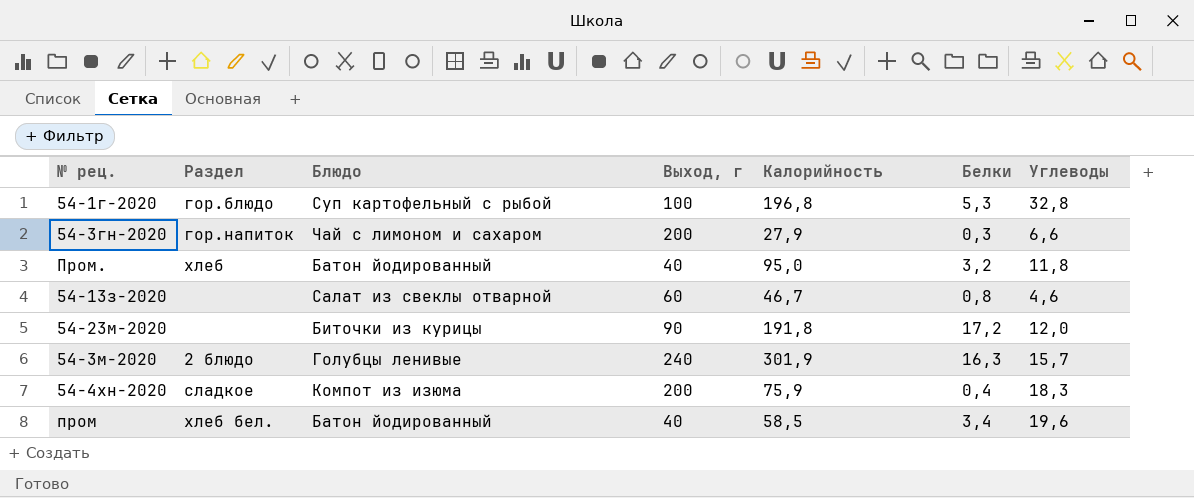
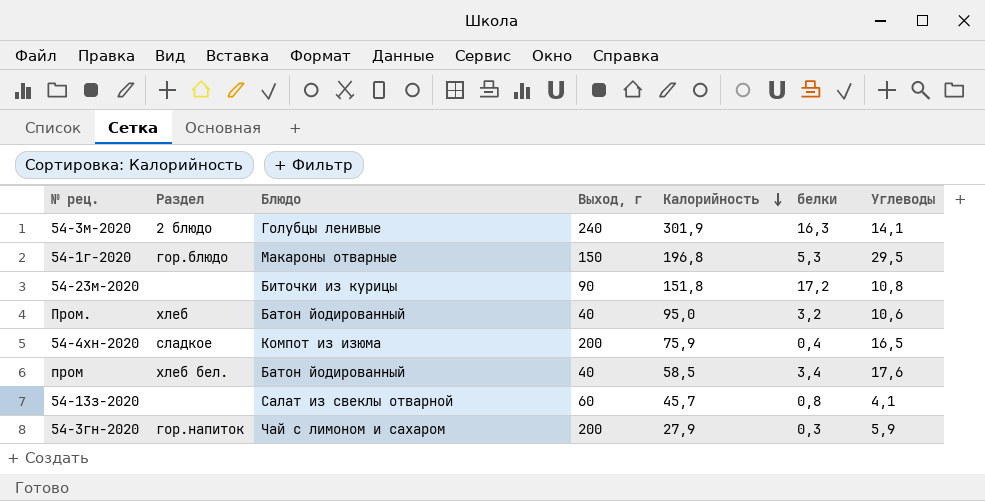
row order: none -> Калорийность descending
column name: Белки -> белки
54-3м-2020 | Углеводы: 15,7 -> 14,1
54-1г-2020 | Блюдо: Суп картофельный с рыбой -> Макароны отварные
54-1г-2020 | Выход, г: 100 -> 150
54-1г-2020 | Углеводы: 32,8 -> 29,5
54-23м-2020 | Калорийность: 191,8 -> 151,8
54-23м-2020 | Углеводы: 12,0 -> 10,8
Пром. | Углеводы: 11,8 -> 10,6
54-4хн-2020 | Углеводы: 18,3 -> 16,5
пром | Углеводы: 19,6 -> 17,6
54-13з-2020 | Калорийность: 46,7 -> 45,7
54-13з-2020 | Углеводы: 4,6 -> 4,1
54-3гн-2020 | Углеводы: 6,6 -> 5,9

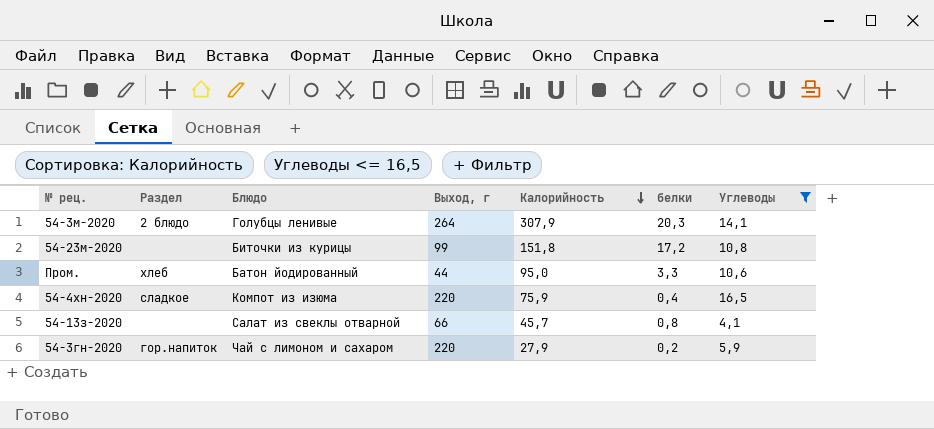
filter: none -> Углеводы <= 16,5
54-3м-2020 | Выход, г: 240 -> 264
54-3м-2020 | Калорийность: 301,9 -> 307,9
54-3м-2020 | белки: 16,3 -> 20,3
54-23м-2020 | Выход, г: 90 -> 99
Пром. | Выход, г: 40 -> 44
Пром. | белки: 3,2 -> 3,3
54-4хн-2020 | Выход, г: 200 -> 220
54-13з-2020 | Выход, г: 60 -> 66
54-3гн-2020 | Выход, г: 200 -> 220
54-3гн-2020 | белки: 0,3 -> 0,2

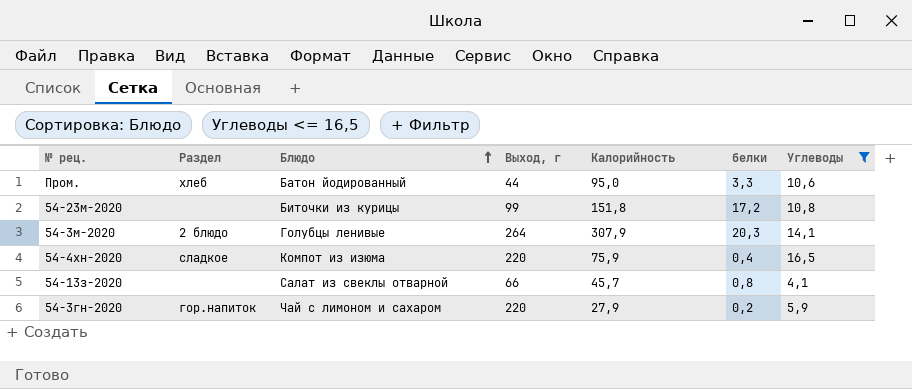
row order: Калорийность descending -> Блюдо ascending

